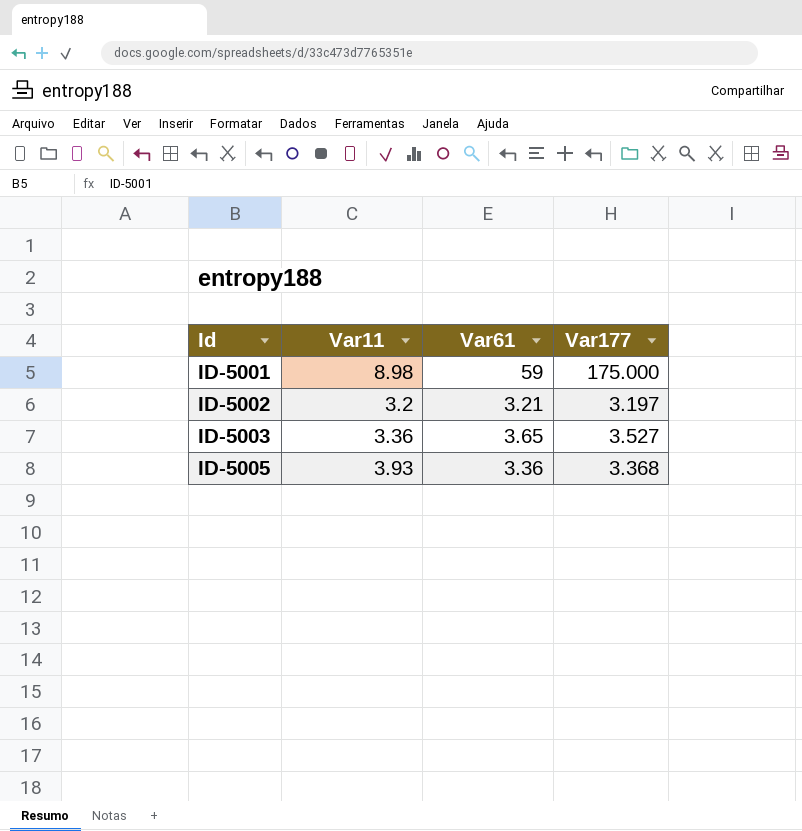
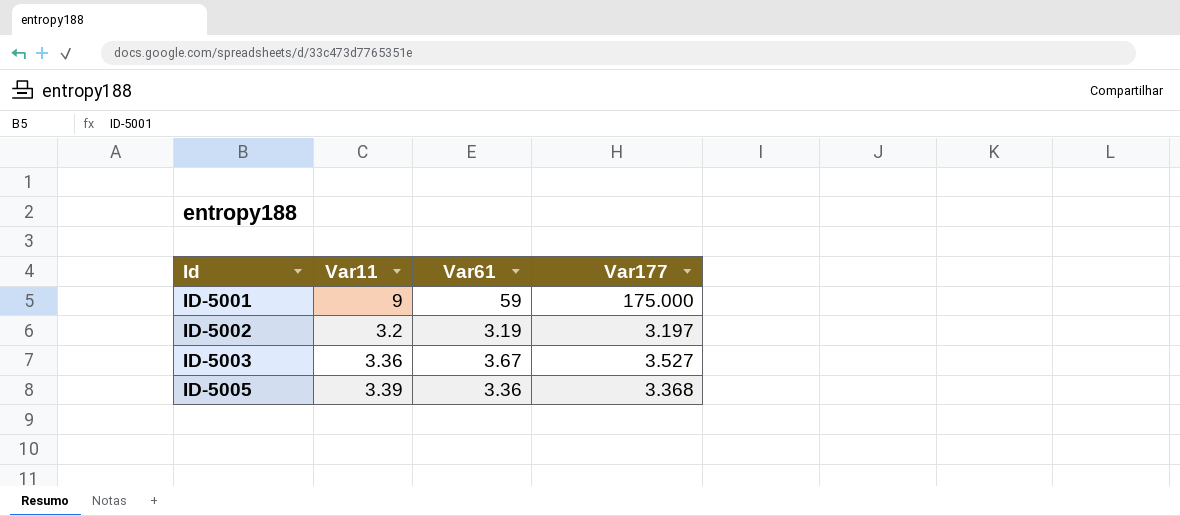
ID-5001 | Var11: 8.98 -> 9
ID-5002 | Var61: 3.21 -> 3.19
ID-5003 | Var61: 3.65 -> 3.67
ID-5005 | Var11: 3.93 -> 3.39

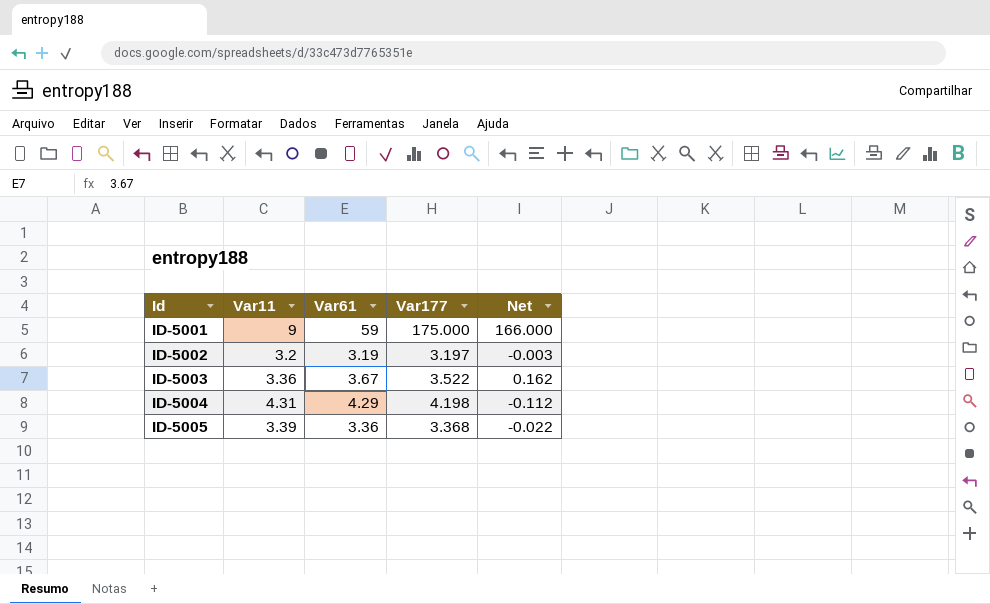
column Net | formula: none -> [Var177] - [Var11]
ID-5003 | Var177: 3.527 -> 3.522
row ID-5004: none -> 4.31 | 4.29 | 4.198 | -0.112

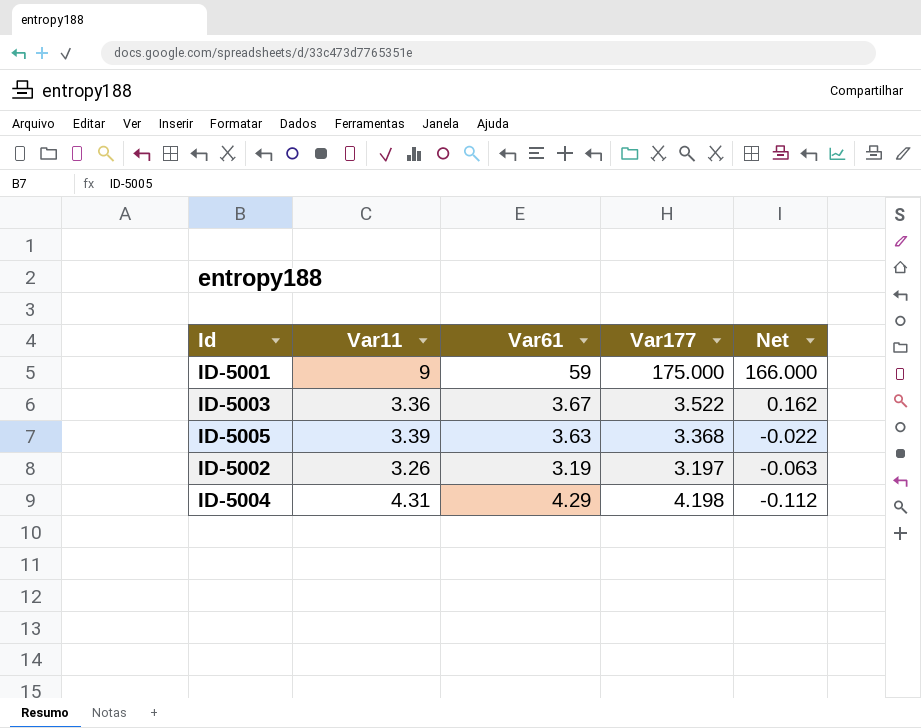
row order: Id ascending -> Net descending
ID-5005 | Var61: 3.36 -> 3.63
ID-5002 | Var11: 3.2 -> 3.26
ID-5002 | Net: -0.003 -> -0.063

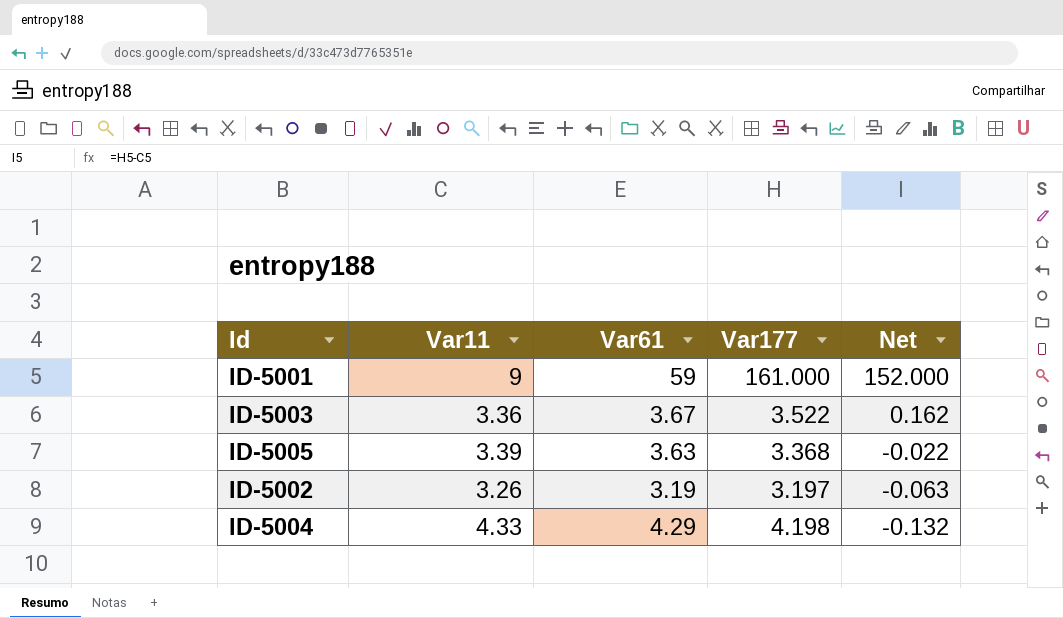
ID-5001 | Var177: 175.000 -> 161.000
ID-5001 | Net: 166.000 -> 152.000
ID-5004 | Var11: 4.31 -> 4.33
ID-5004 | Net: -0.112 -> -0.132

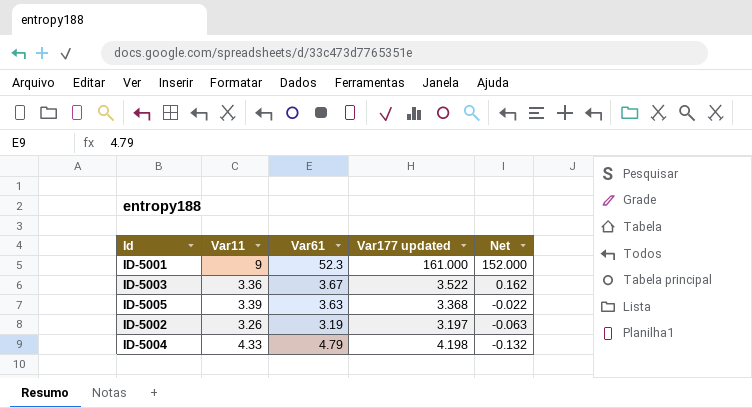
column name: Var177 -> Var177 updated
ID-5001 | Var61: 59 -> 52.3
ID-5004 | Var61: 4.29 -> 4.79

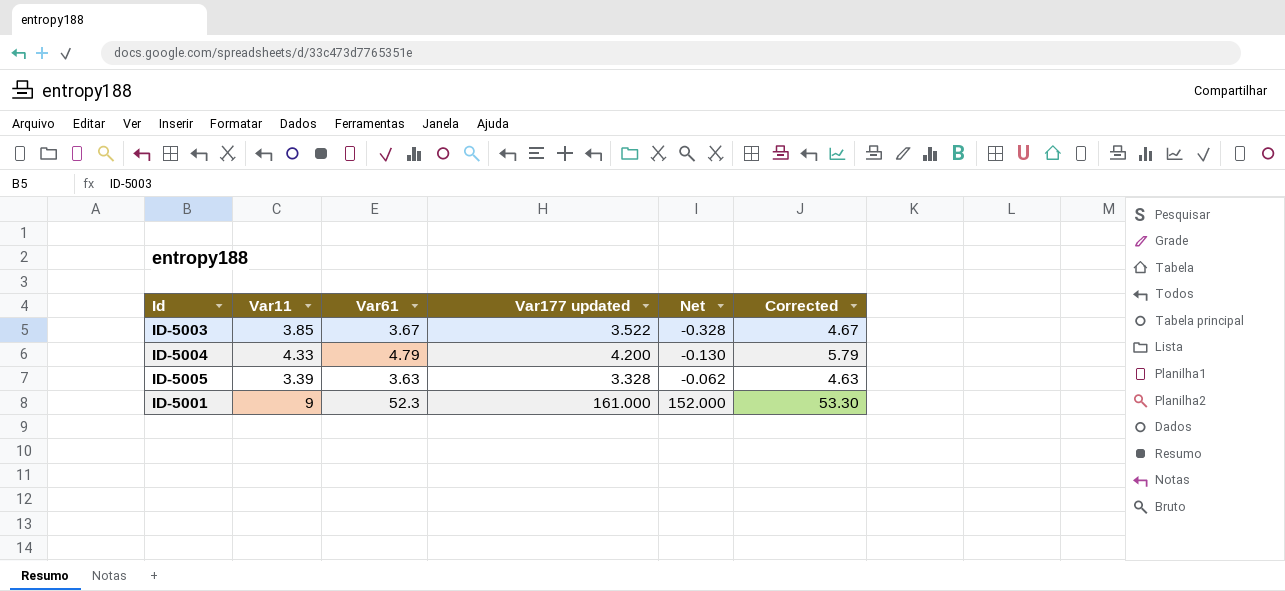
row order: Net descending -> Net ascending
column Corrected | formula: none -> [Var61] + 1
row ID-5002: 3.26 | 3.19 | 3.197 | -0.063 -> none
ID-5003 | Var11: 3.36 -> 3.85
ID-5003 | Net: 0.162 -> -0.328
ID-5004 | Var177 updated: 4.198 -> 4.200
ID-5004 | Net: -0.132 -> -0.130
ID-5005 | Var177 updated: 3.368 -> 3.328
ID-5005 | Net: -0.022 -> -0.062

